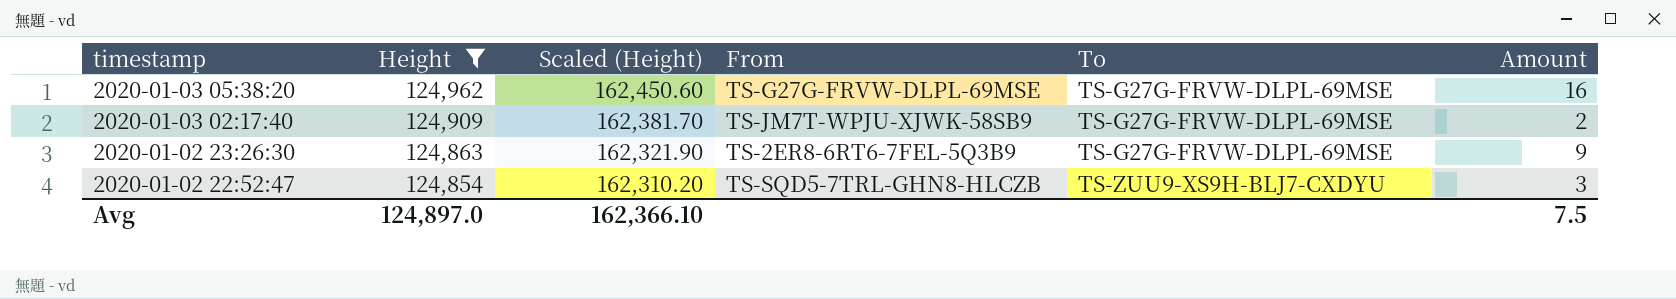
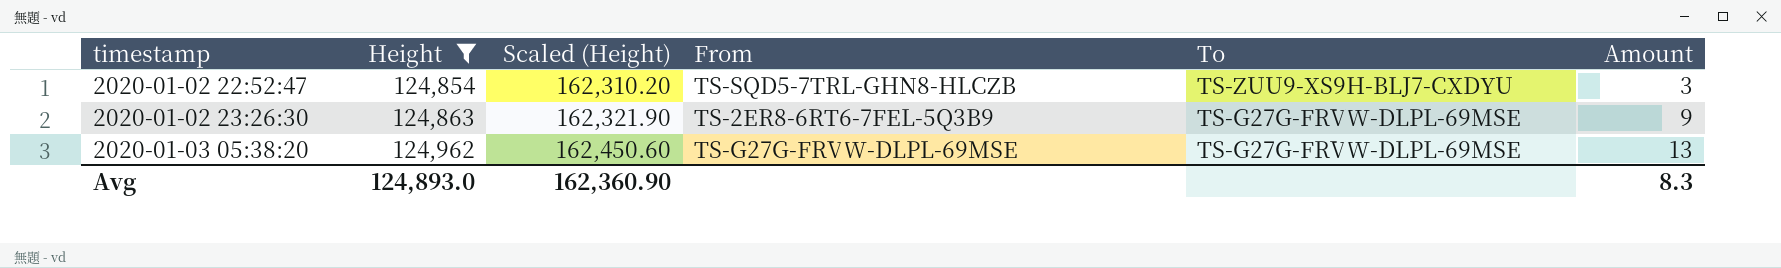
row order: timestamp descending -> timestamp ascending
row 2020-01-03 02:17:40: 124,909 | 162,381.70 | TS-JM7T-WPJU-XJWK-58SB9 | TS-G27G-FRVW-DLPL-69MSE | 2 -> none
2020-01-03 05:38:20 | Amount: 16 -> 13
Avg | Height: 124,897.0 -> 124,893.0
Avg | Scaled (Height): 162,366.10 -> 162,360.90
Avg | Amount: 7.5 -> 8.3

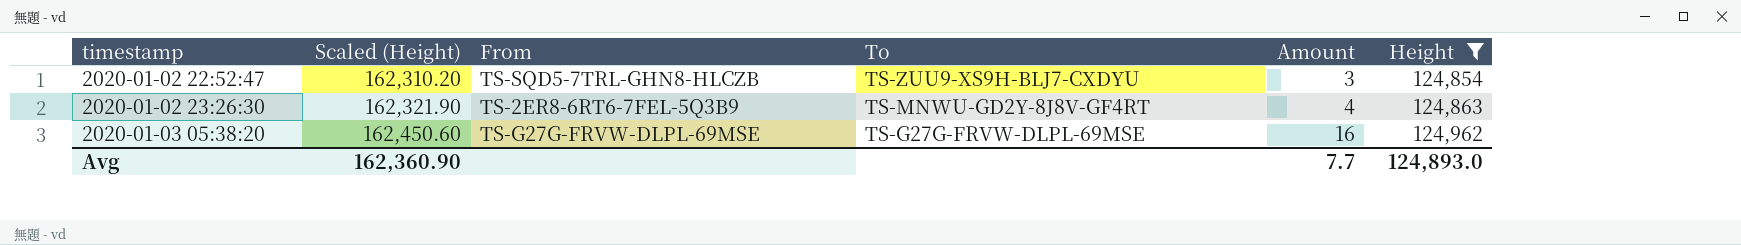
column Height | position: 2 -> 6
2020-01-02 23:26:30 | To: TS-G27G-FRVW-DLPL-69MSE -> TS-MNWU-GD2Y-8J8V-GF4RT
2020-01-02 23:26:30 | Amount: 9 -> 4
2020-01-03 05:38:20 | Amount: 13 -> 16
Avg | Amount: 8.3 -> 7.7

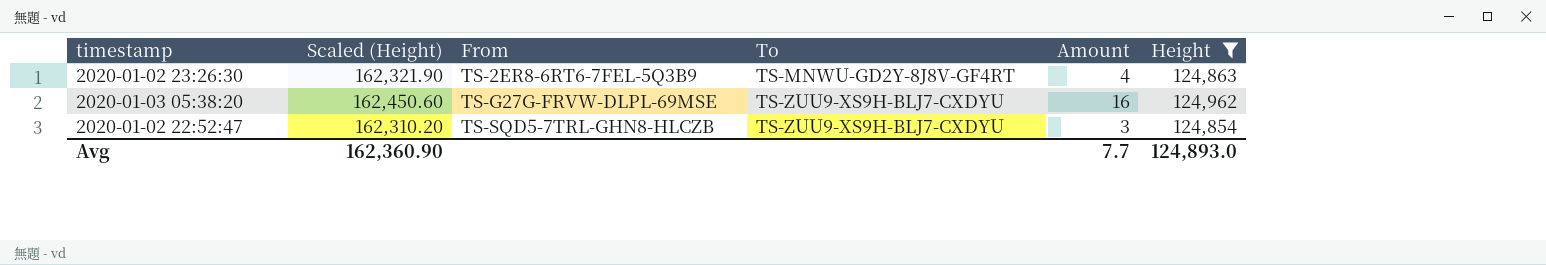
row order: timestamp ascending -> From ascending
2020-01-03 05:38:20 | To: TS-G27G-FRVW-DLPL-69MSE -> TS-ZUU9-XS9H-BLJ7-CXDYU

